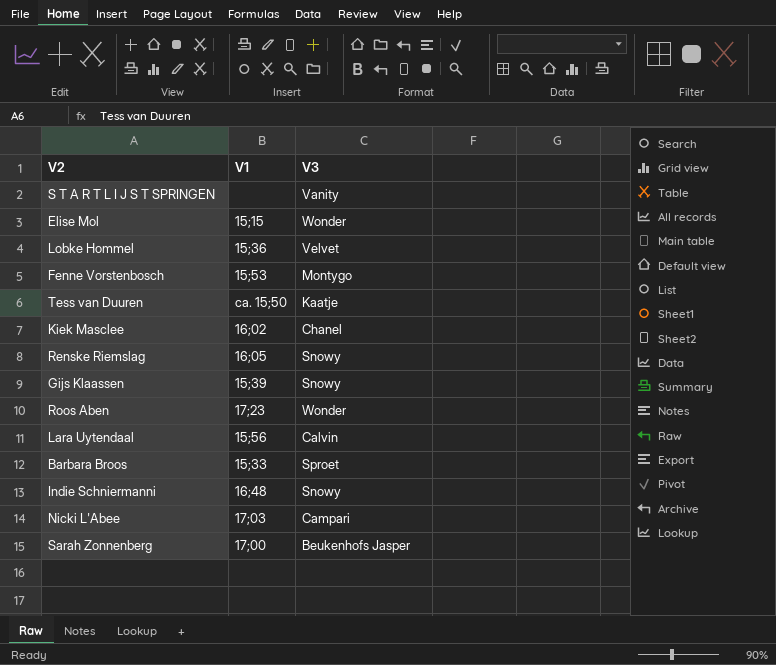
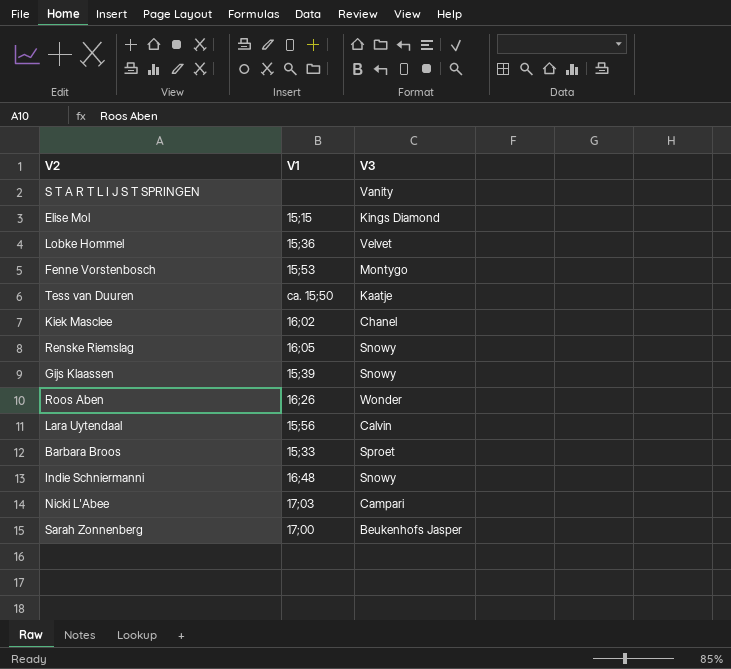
Elise Mol | V3: Wonder -> Kings Diamond
Roos Aben | V1: 17;23 -> 16;26

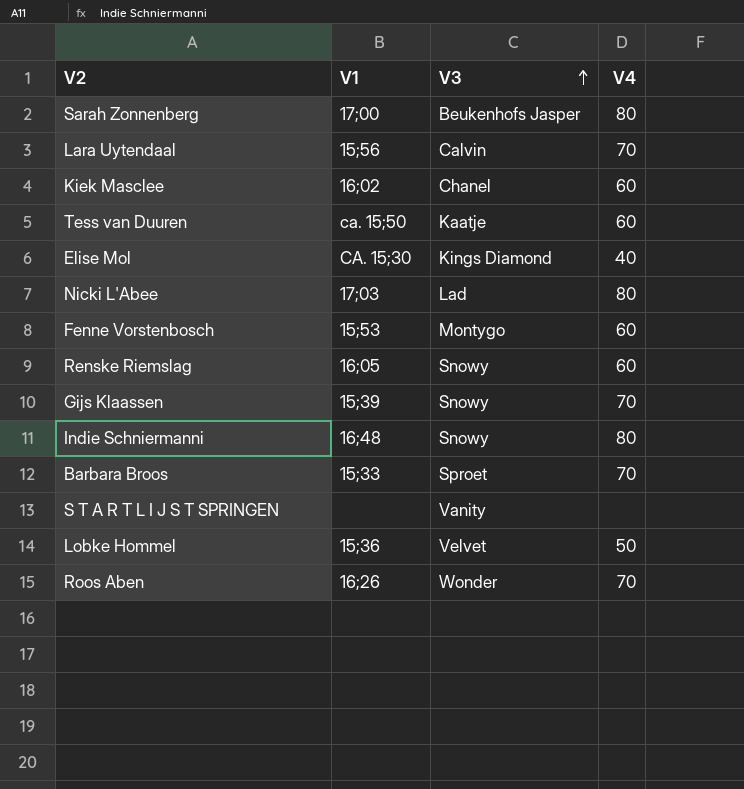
row order: none -> V3 ascending
column V4 | position: none -> 4
Elise Mol | V1: 15;15 -> CA. 15;30
Nicki L'Abee | V3: Campari -> Lad

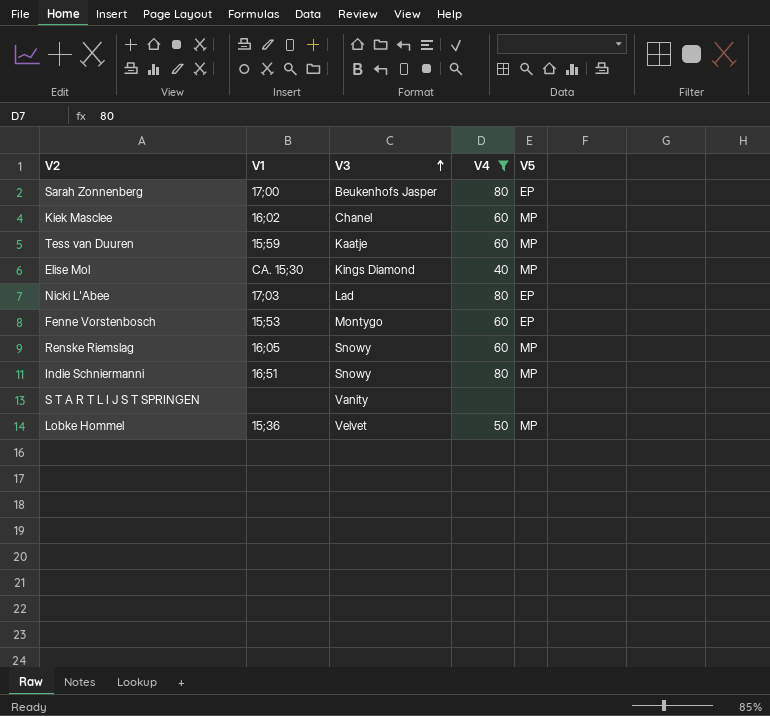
filter: none -> V4 != 70
column V5 | position: none -> 5
Tess van Duuren | V1: ca. 15;50 -> 15;59
Indie Schniermanni | V1: 16;48 -> 16;51

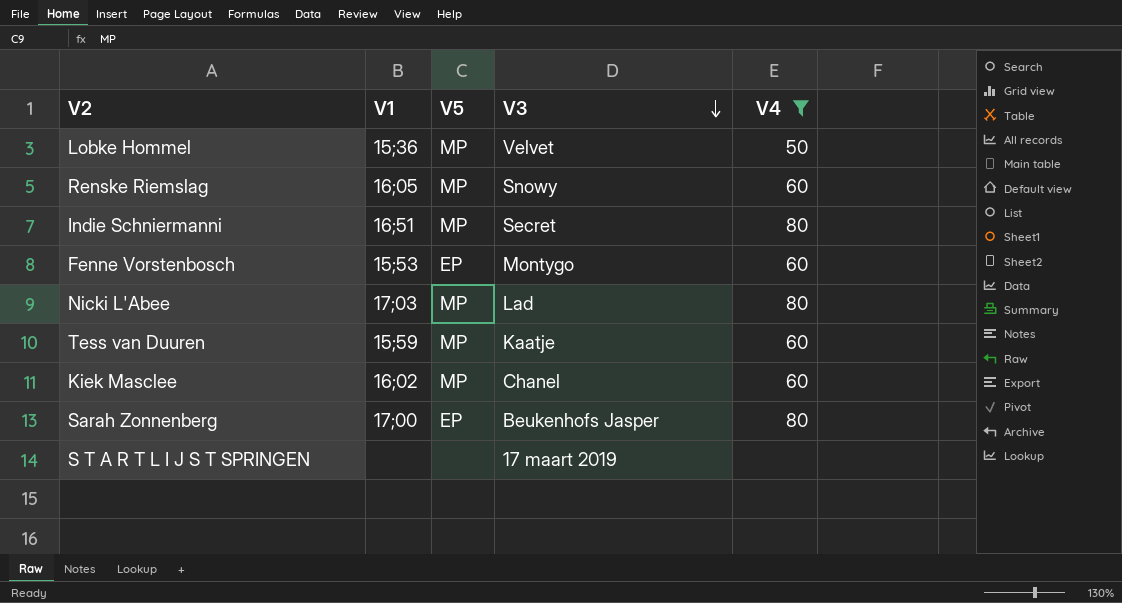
row order: V3 ascending -> V3 descending
column V5 | position: 5 -> 3
row Elise Mol: CA. 15;30 | Kings Diamond | 40 | MP -> none
Indie Schniermanni | V3: Snowy -> Secret
Nicki L'Abee | V5: EP -> MP
S T A R T L I J S T SPRINGEN | V3: Vanity -> 17 maart 2019

